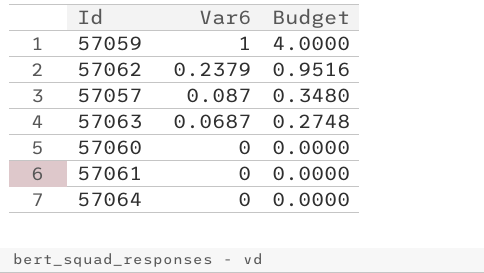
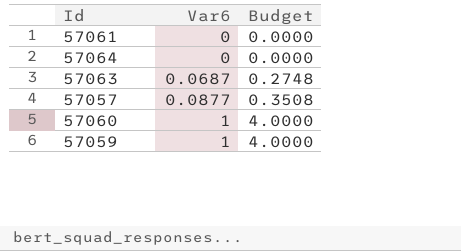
row order: Var6 descending -> Var6 ascending
row 57062: 0.2379 | 0.9516 -> none
57057 | Var6: 0.087 -> 0.0877
57057 | Budget: 0.3480 -> 0.3508
57060 | Var6: 0 -> 1
57060 | Budget: 0.0000 -> 4.0000

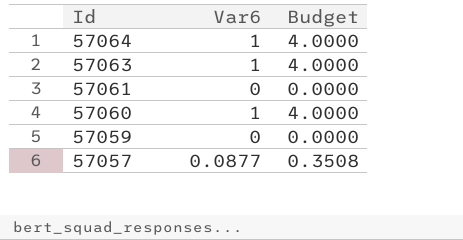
row order: Var6 ascending -> Id descending
57064 | Var6: 0 -> 1
57064 | Budget: 0.0000 -> 4.0000
57063 | Var6: 0.0687 -> 1
57063 | Budget: 0.2748 -> 4.0000
57059 | Var6: 1 -> 0
57059 | Budget: 4.0000 -> 0.0000

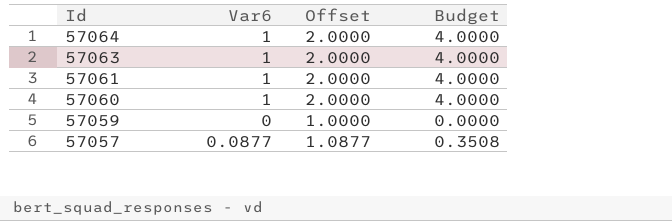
column Offset | formula: none -> [Var6] + 1
57061 | Var6: 0 -> 1
57061 | Budget: 0.0000 -> 4.0000

